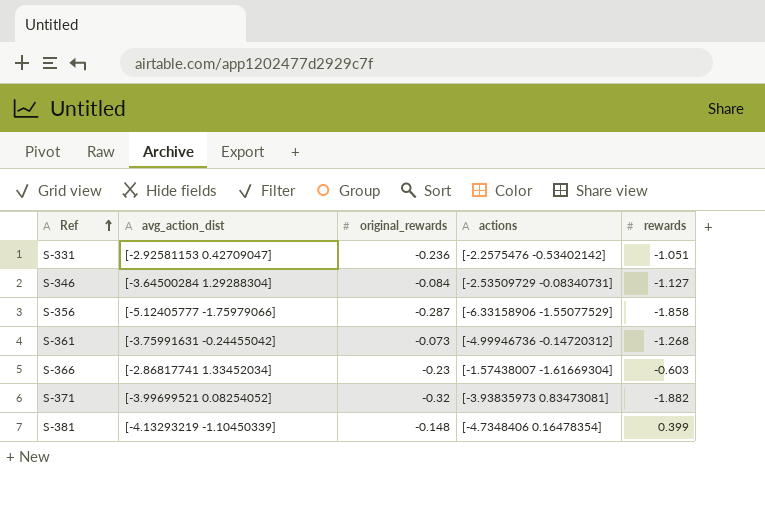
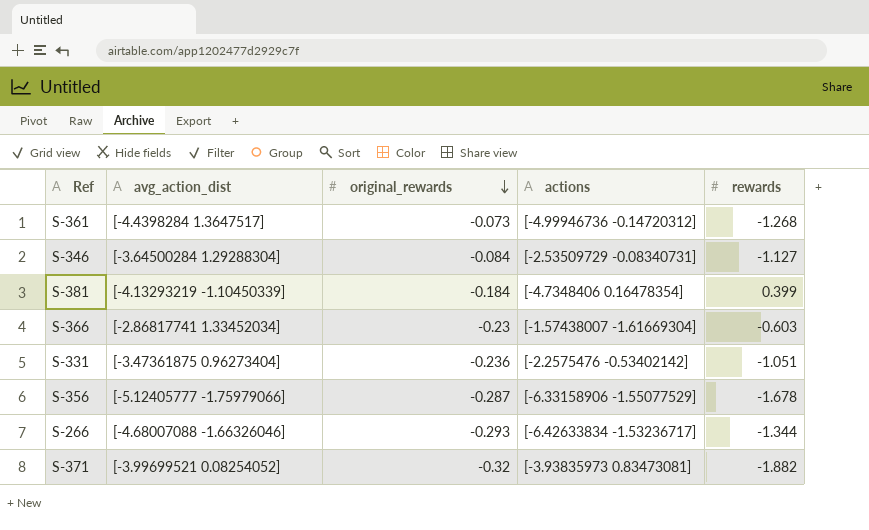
row order: Ref ascending -> original_rewards descending
S-361 | avg_action_dist: [-3.75991631 -0.24455042] -> [-4.4398284 1.3647517]
S-381 | original_rewards: -0.148 -> -0.184
S-331 | avg_action_dist: [-2.92581153 0.42709047] -> [-3.47361875 0.96273404]
S-356 | rewards: -1.858 -> -1.678
row S-266: none -> [-4.68007088 -1.66326046] | -0.293 | [-6.42633834 -1.53236717] | -1.344

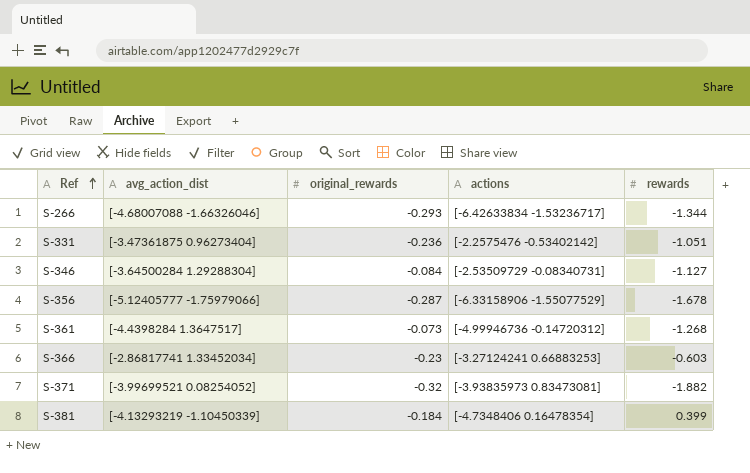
row order: original_rewards descending -> Ref ascending
S-366 | actions: [-1.57438007 -1.61669304] -> [-3.27124241 0.66883253]

